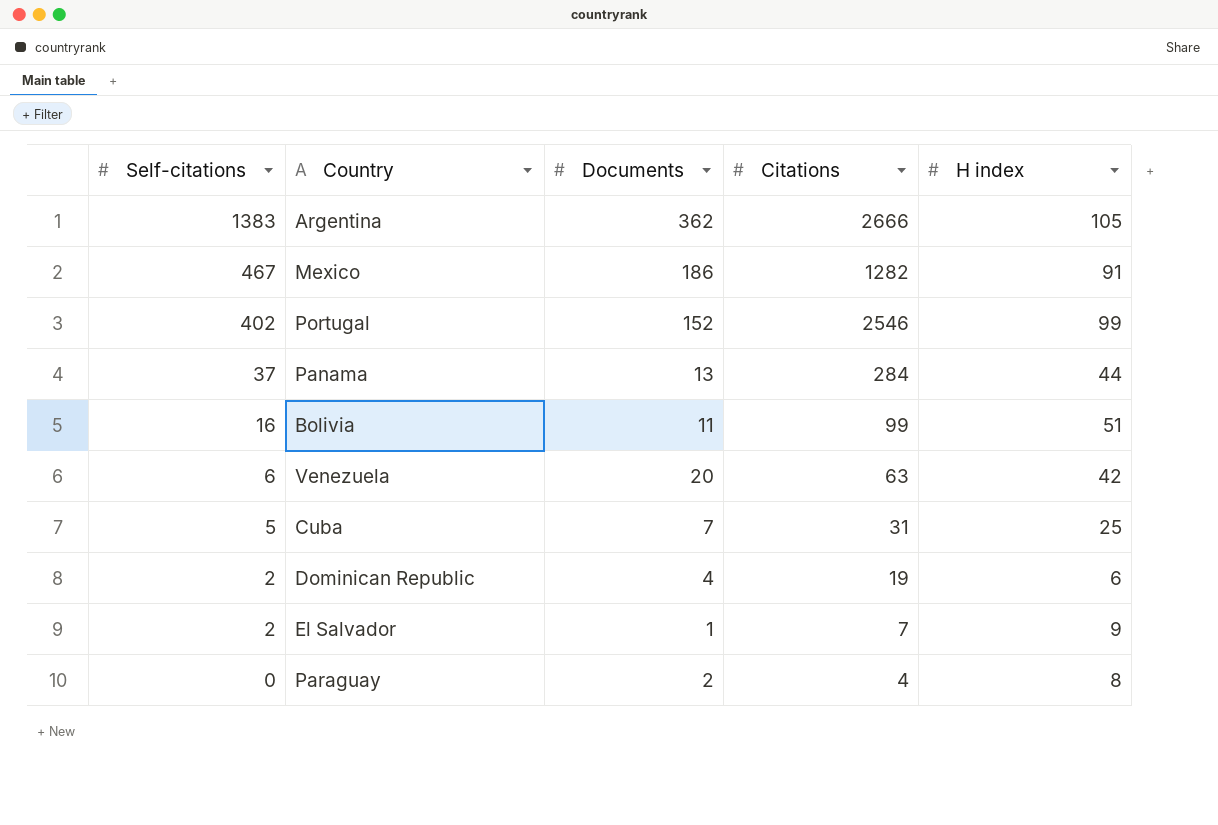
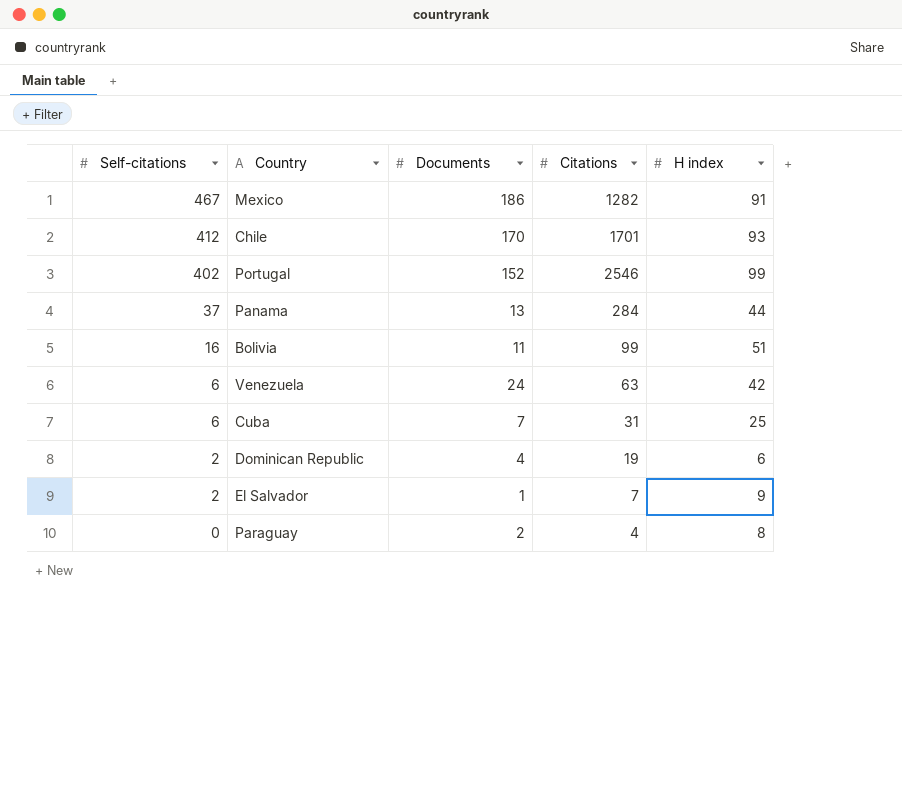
row Argentina: 1383 | 362 | 2666 | 105 -> none
row Chile: none -> 412 | 170 | 1701 | 93
Venezuela | Documents: 20 -> 24
Cuba | Self-citations: 5 -> 6

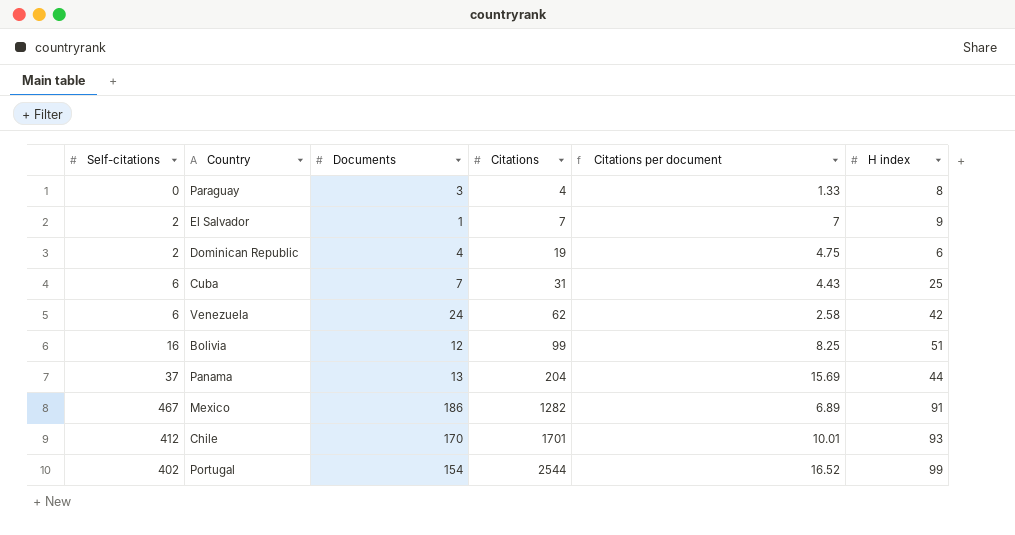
row order: Self-citations descending -> Citations ascending
column Citations per document | formula: none -> [Citations] / [Documents]
Paraguay | Documents: 2 -> 3
Venezuela | Citations: 63 -> 62
Bolivia | Documents: 11 -> 12
Panama | Citations: 284 -> 204
Portugal | Documents: 152 -> 154
Portugal | Citations: 2546 -> 2544

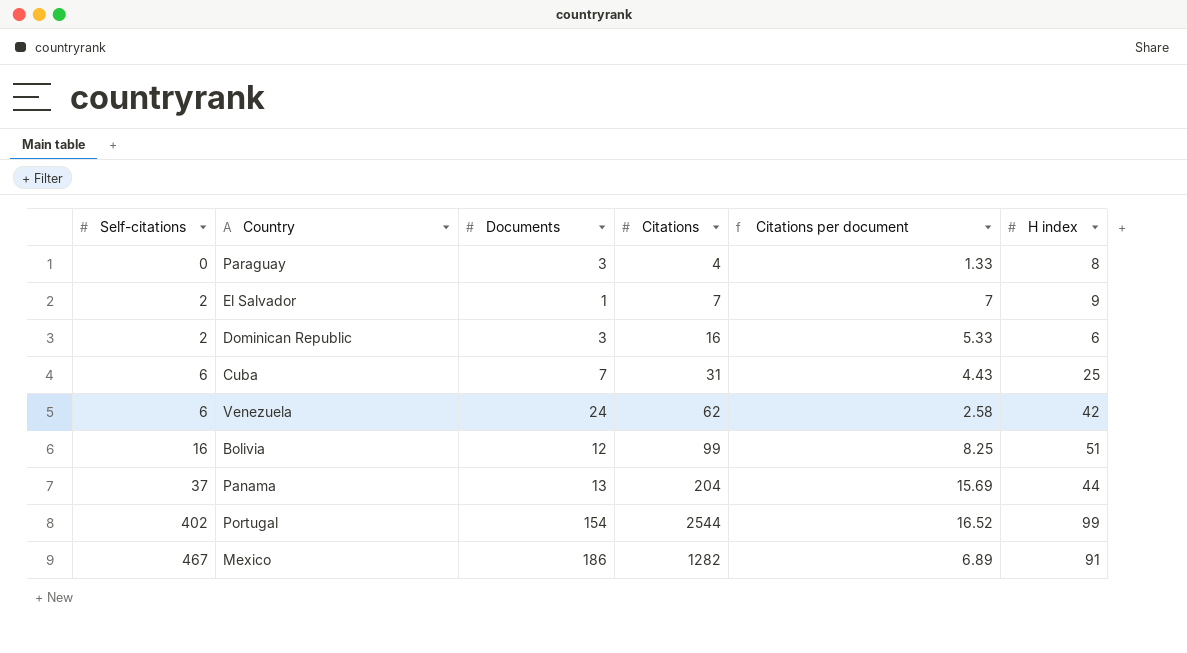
row order: Citations ascending -> Self-citations ascending
row Chile: 412 | 170 | 1701 | 10.01 | 93 -> none
Dominican Republic | Documents: 4 -> 3
Dominican Republic | Citations: 19 -> 16
Dominican Republic | Citations per document: 4.75 -> 5.33

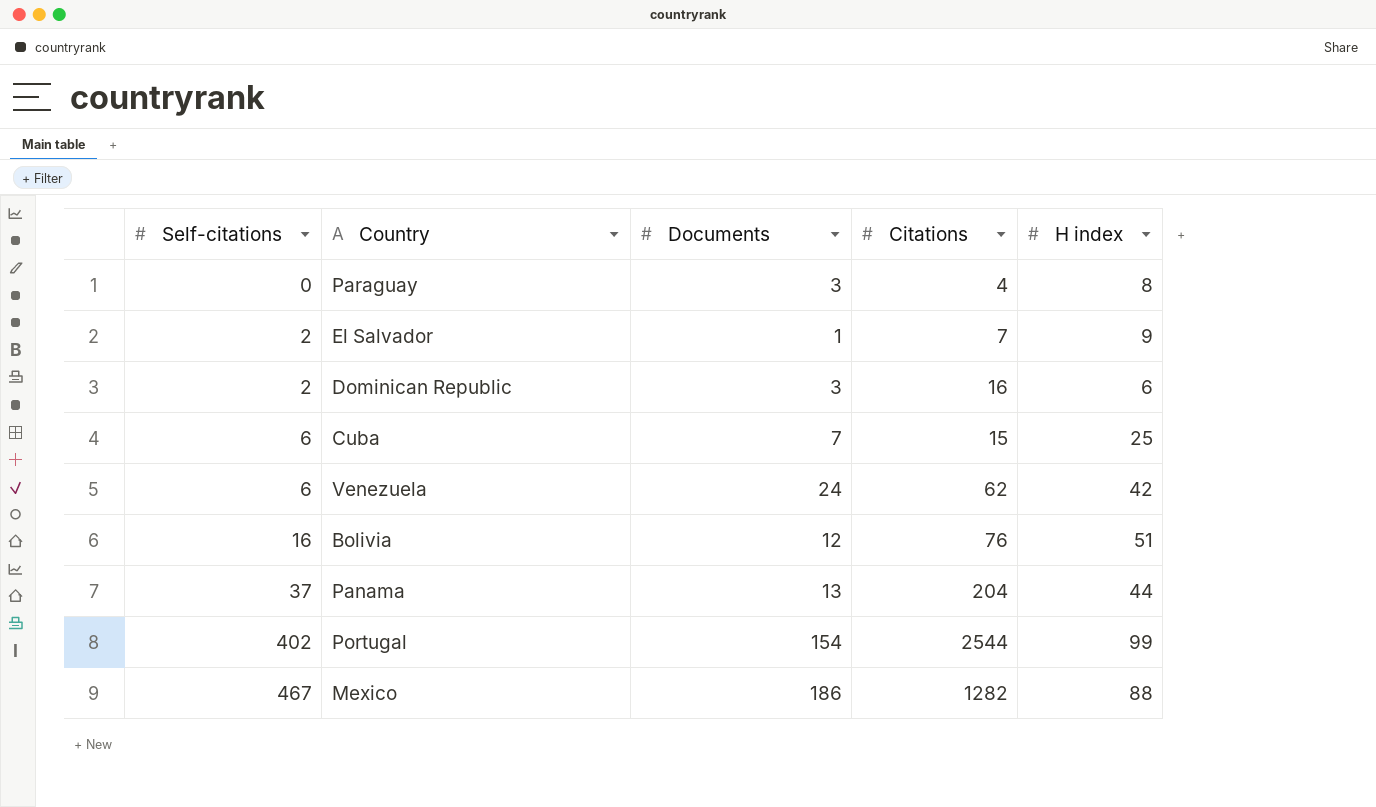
column Citations per document | formula: [Citations] / [Documents] -> none
Cuba | Citations: 31 -> 15
Bolivia | Citations: 99 -> 76
Mexico | H index: 91 -> 88

